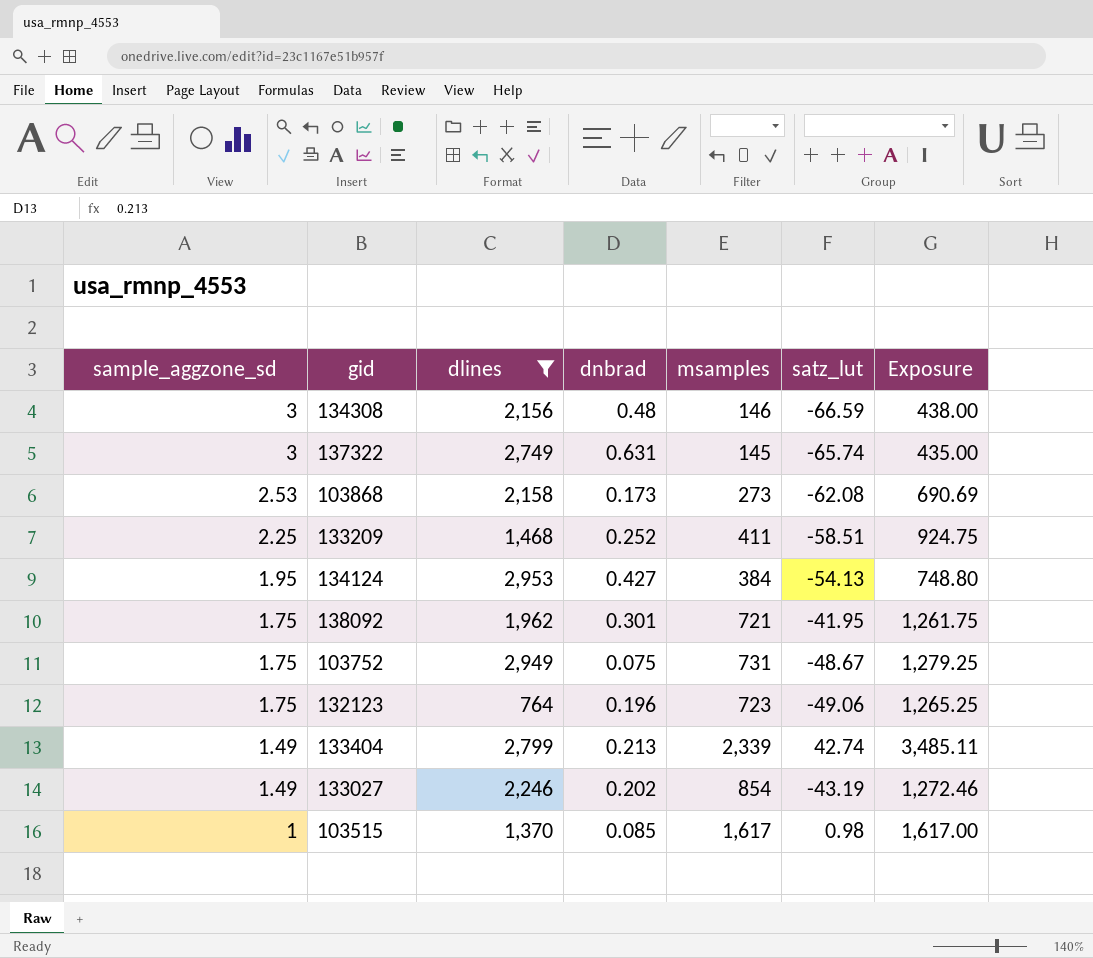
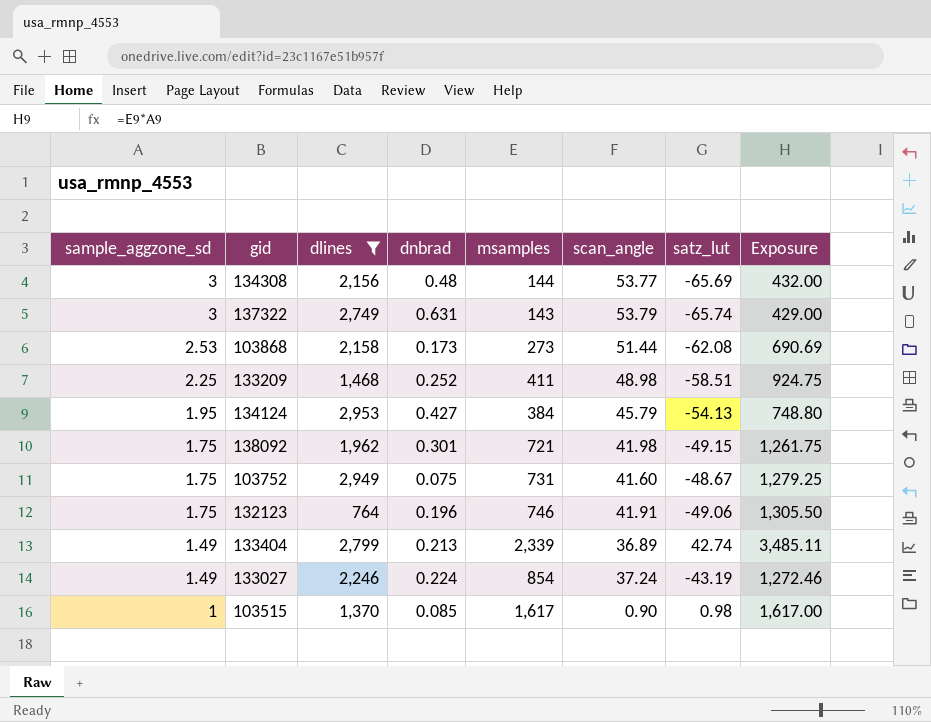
column scan_angle | position: none -> 6
134308 | msamples: 146 -> 144
134308 | satz_lut: -66.59 -> -65.69
134308 | Exposure: 438.00 -> 432.00
137322 | msamples: 145 -> 143
137322 | Exposure: 435.00 -> 429.00
138092 | satz_lut: -41.95 -> -49.15
132123 | msamples: 723 -> 746
132123 | Exposure: 1,265.25 -> 1,305.50
133027 | dnbrad: 0.202 -> 0.224

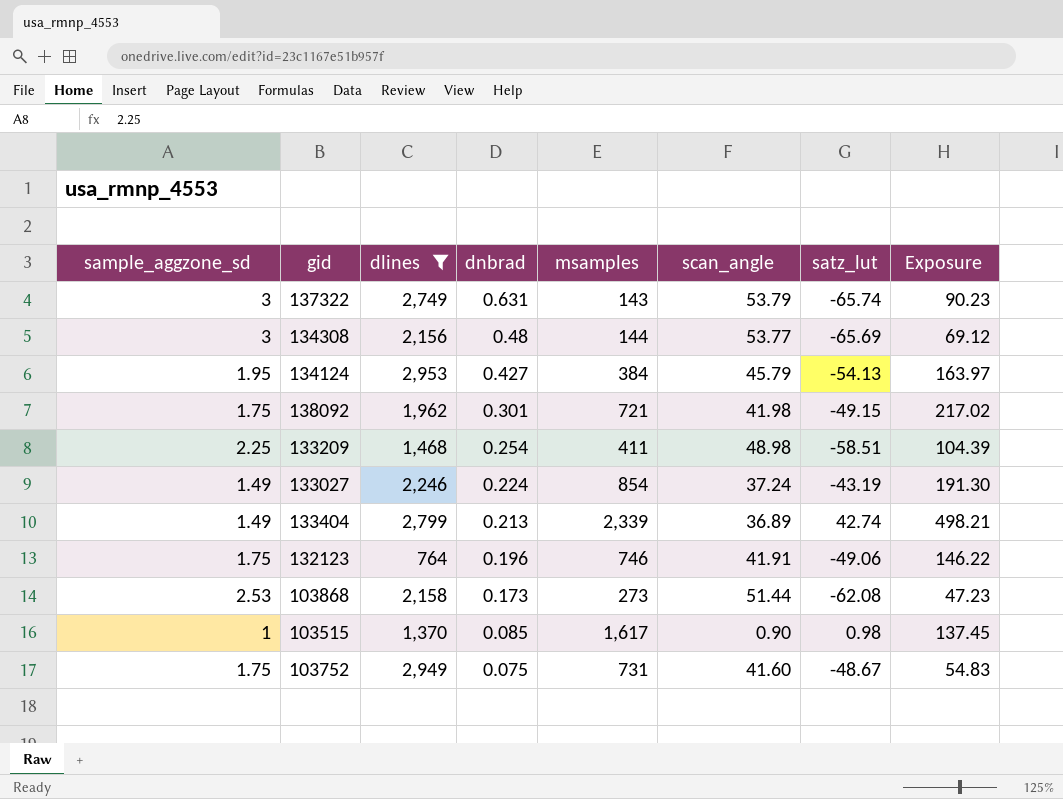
row order: sample_aggzone_sd descending -> dnbrad descending
column Exposure | formula: [sample_aggzone_sd] * [msamples] -> [dnbrad] * [msamples]
133209 | dnbrad: 0.252 -> 0.254

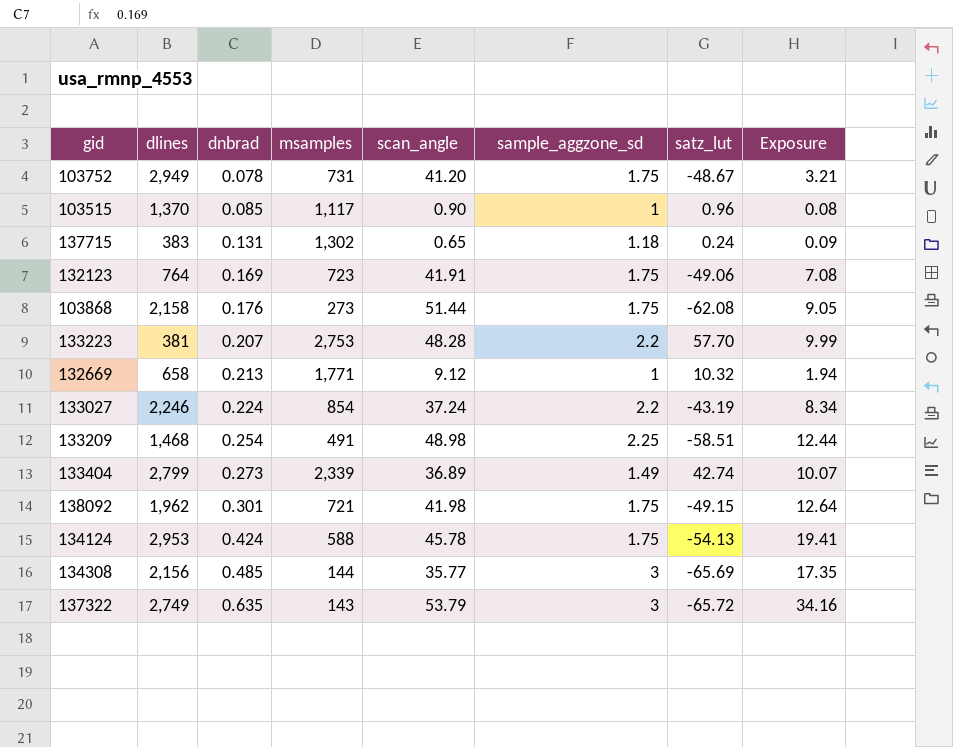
filter: dlines >= 764 -> none
row order: dnbrad descending -> dnbrad ascending
column sample_aggzone_sd | position: 1 -> 6
column Exposure | formula: [dnbrad] * [msamples] -> [dnbrad] * [scan_angle]
103752 | dnbrad: 0.075 -> 0.078
103752 | scan_angle: 41.60 -> 41.20
103515 | msamples: 1,617 -> 1,117
103515 | satz_lut: 0.98 -> 0.96
132123 | dnbrad: 0.196 -> 0.169
132123 | msamples: 746 -> 723
103868 | dnbrad: 0.173 -> 0.176
103868 | sample_aggzone_sd: 2.53 -> 1.75
133027 | sample_aggzone_sd: 1.49 -> 2.2
133209 | msamples: 411 -> 491
133404 | dnbrad: 0.213 -> 0.273
134124 | dnbrad: 0.427 -> 0.424
134124 | msamples: 384 -> 588
134124 | scan_angle: 45.79 -> 45.78
134124 | sample_aggzone_sd: 1.95 -> 1.75
134308 | dnbrad: 0.48 -> 0.485
134308 | scan_angle: 53.77 -> 35.77
137322 | dnbrad: 0.631 -> 0.635
137322 | satz_lut: -65.74 -> -65.72

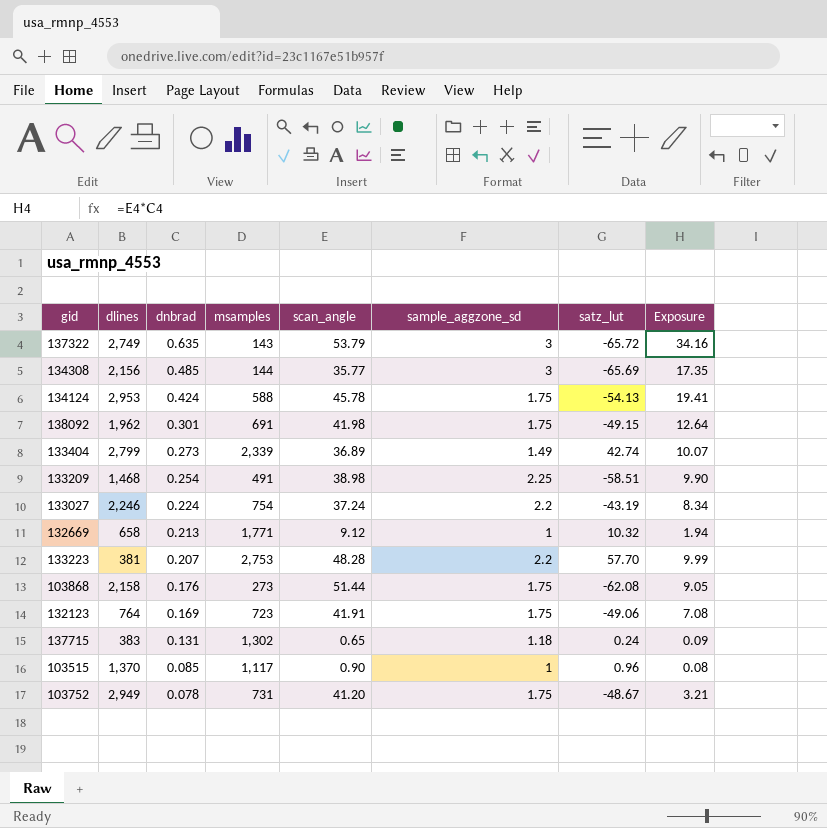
row order: dnbrad ascending -> dnbrad descending
138092 | msamples: 721 -> 691
133209 | scan_angle: 48.98 -> 38.98
133209 | Exposure: 12.44 -> 9.90
133027 | msamples: 854 -> 754

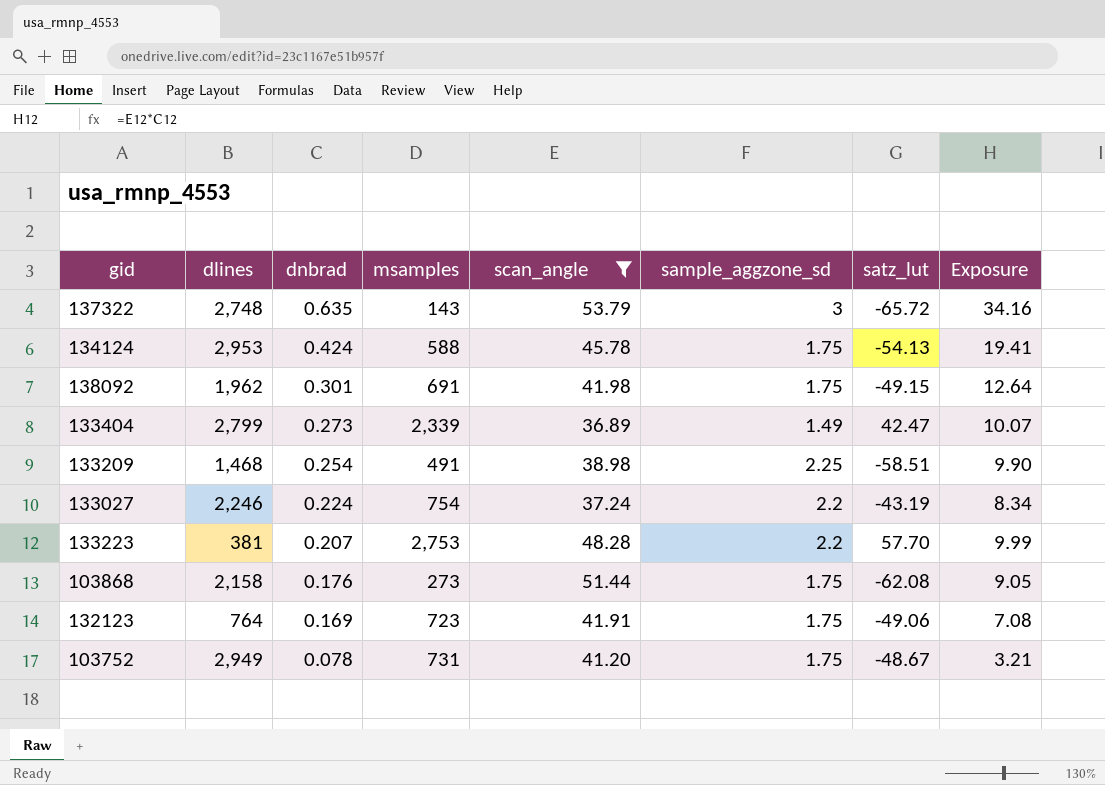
filter: none -> scan_angle >= 36.89
137322 | dlines: 2,749 -> 2,748
133404 | satz_lut: 42.74 -> 42.47

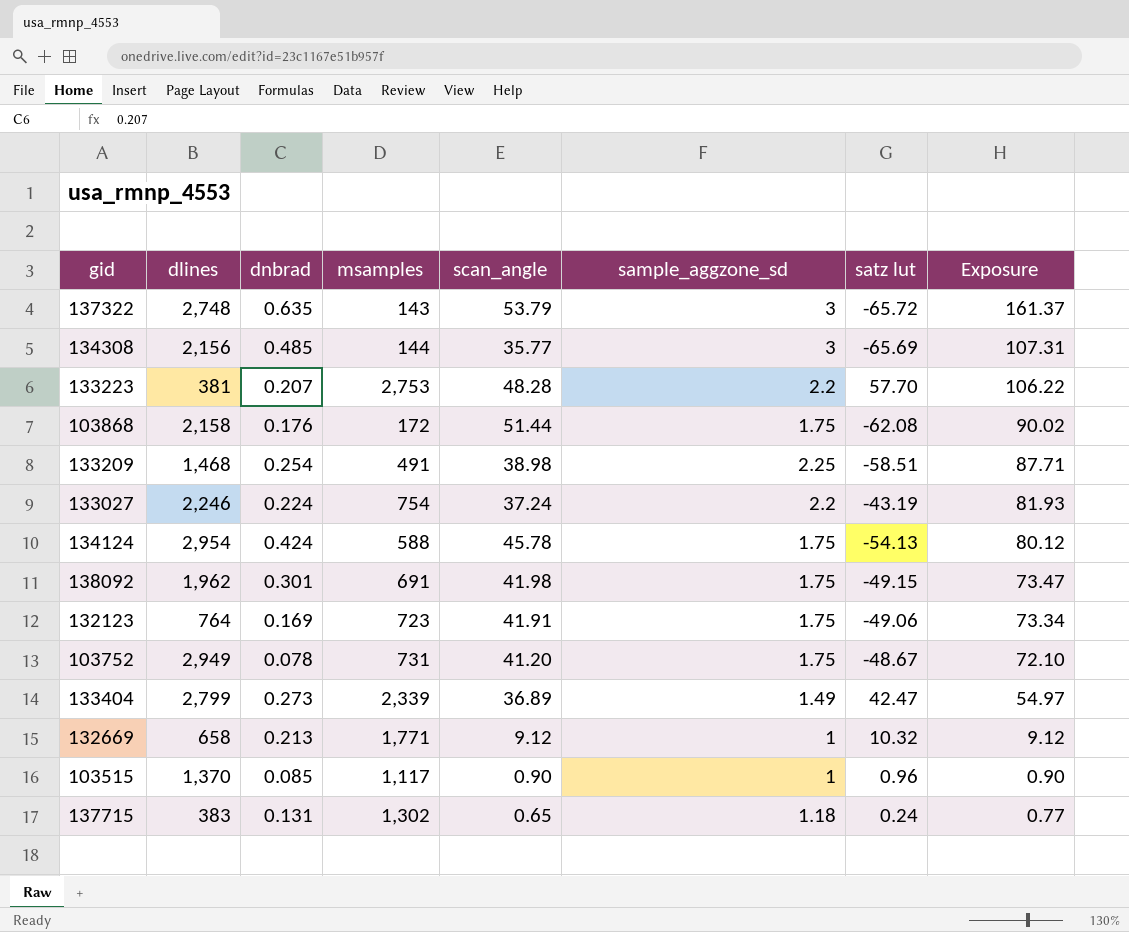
filter: scan_angle >= 36.89 -> none
row order: dnbrad descending -> Exposure descending
column name: satz_lut -> satz lut
column Exposure | formula: [dnbrad] * [scan_angle] -> [scan_angle] * [sample_aggzone_sd]
103868 | msamples: 273 -> 172
134124 | dlines: 2,953 -> 2,954

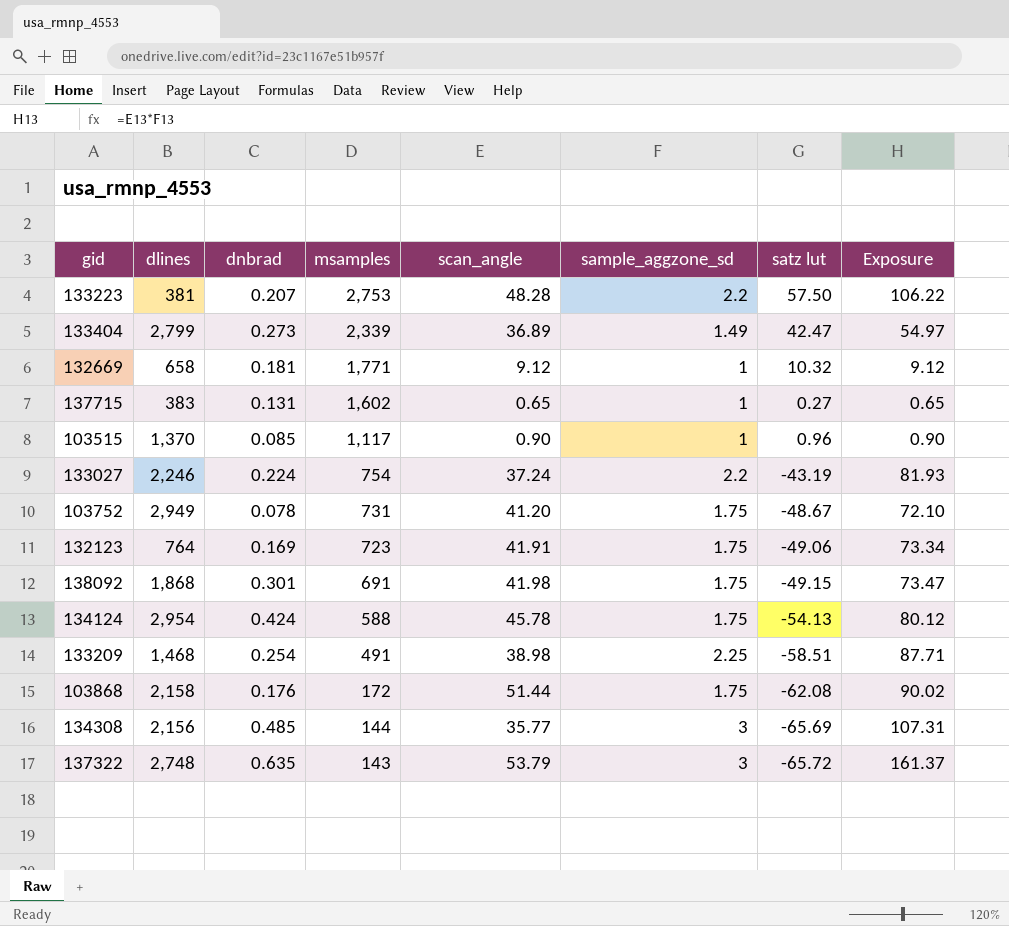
row order: Exposure descending -> msamples descending
133223 | satz lut: 57.70 -> 57.50
132669 | dnbrad: 0.213 -> 0.181
137715 | msamples: 1,302 -> 1,602
137715 | sample_aggzone_sd: 1.18 -> 1
137715 | satz lut: 0.24 -> 0.27
137715 | Exposure: 0.77 -> 0.65
138092 | dlines: 1,962 -> 1,868

